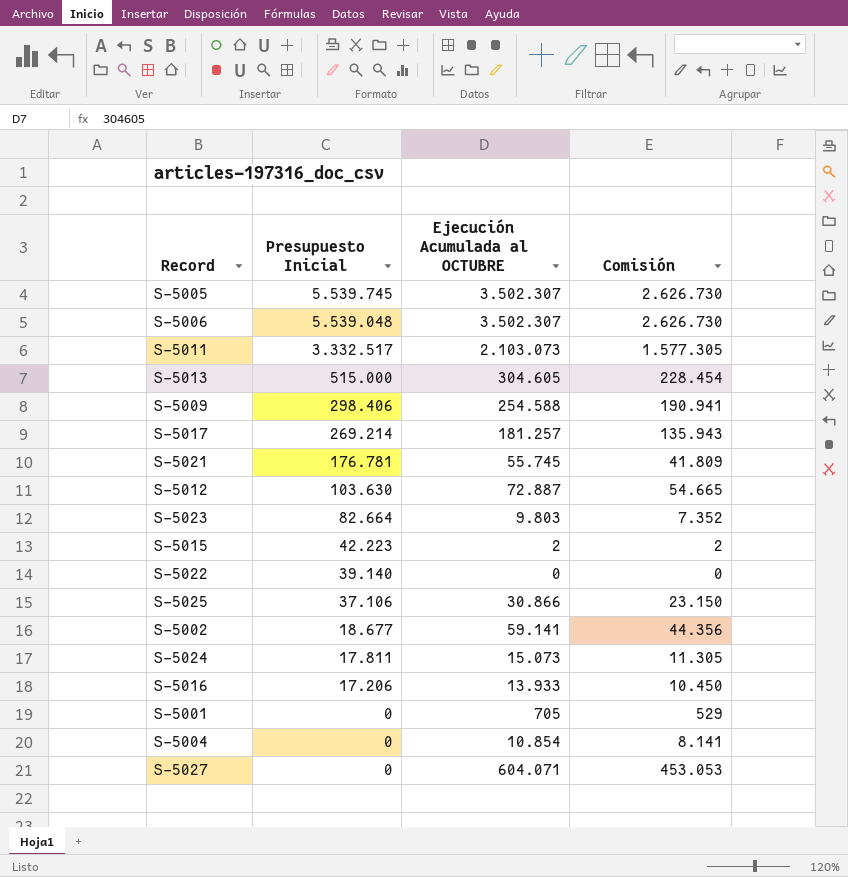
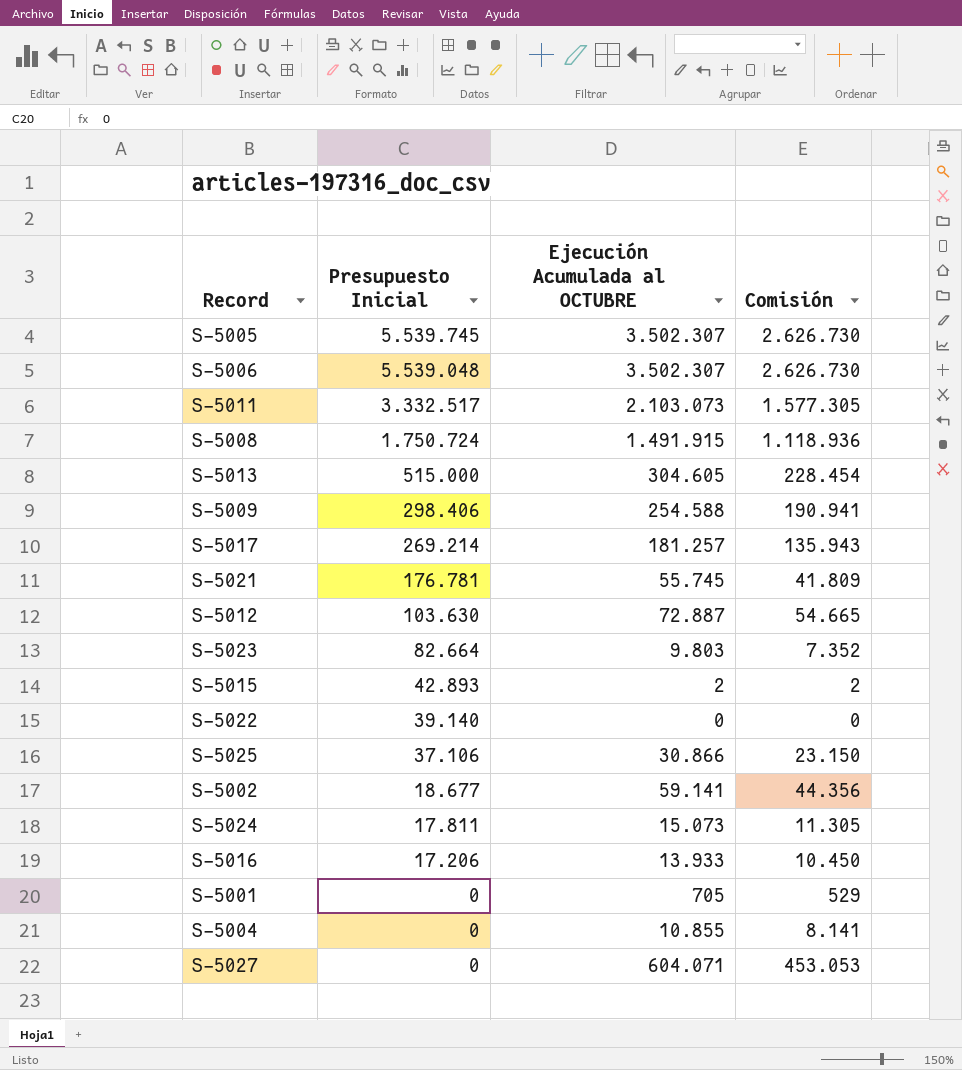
row S-5008: none -> 1.750.724 | 1.491.915 | 1.118.936
S-5015 | Presupuesto Inicial: 42.223 -> 42.893
S-5004 | Ejecución Acumulada al OCTUBRE: 10.854 -> 10.855

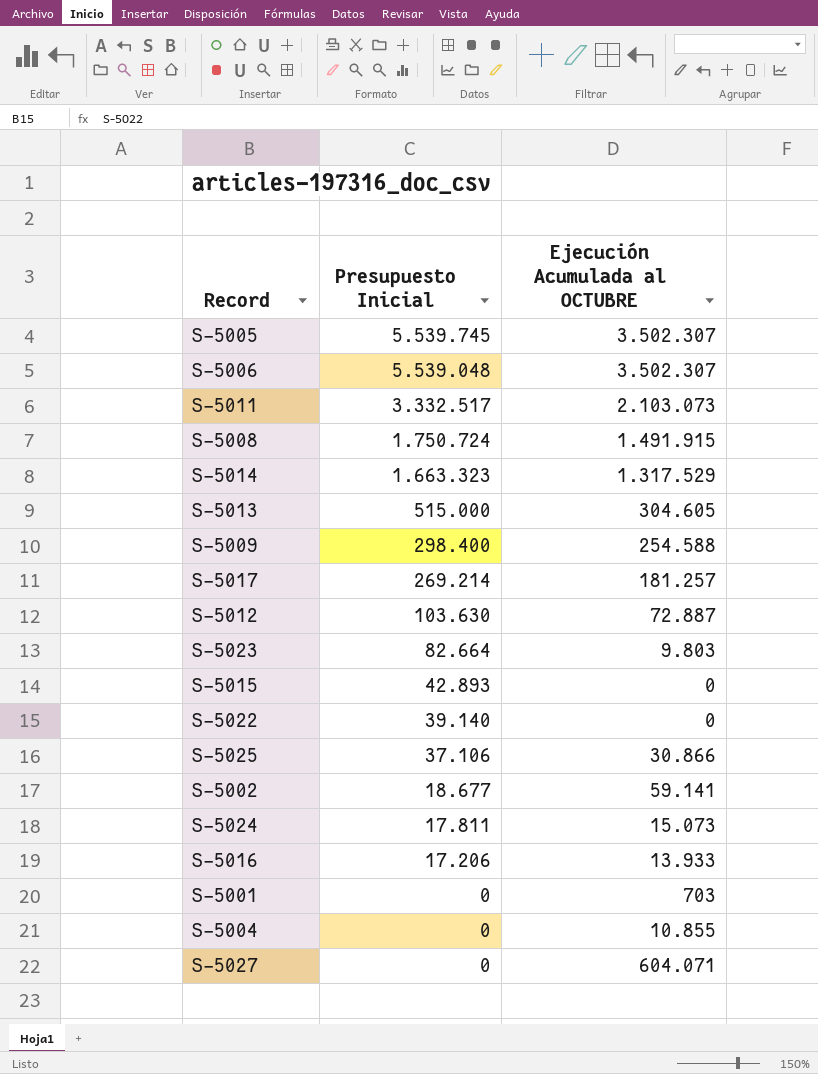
column Comisión | formula: [Ejecución Acumulada al OCTUBRE] * 0,75 -> none
row S-5021: 176.781 | 55.745 | 41.809 -> none
row S-5014: none -> 1.663.323 | 1.317.529
S-5009 | Presupuesto Inicial: 298.406 -> 298.400
S-5015 | Ejecución Acumulada al OCTUBRE: 2 -> 0
S-5001 | Ejecución Acumulada al OCTUBRE: 705 -> 703

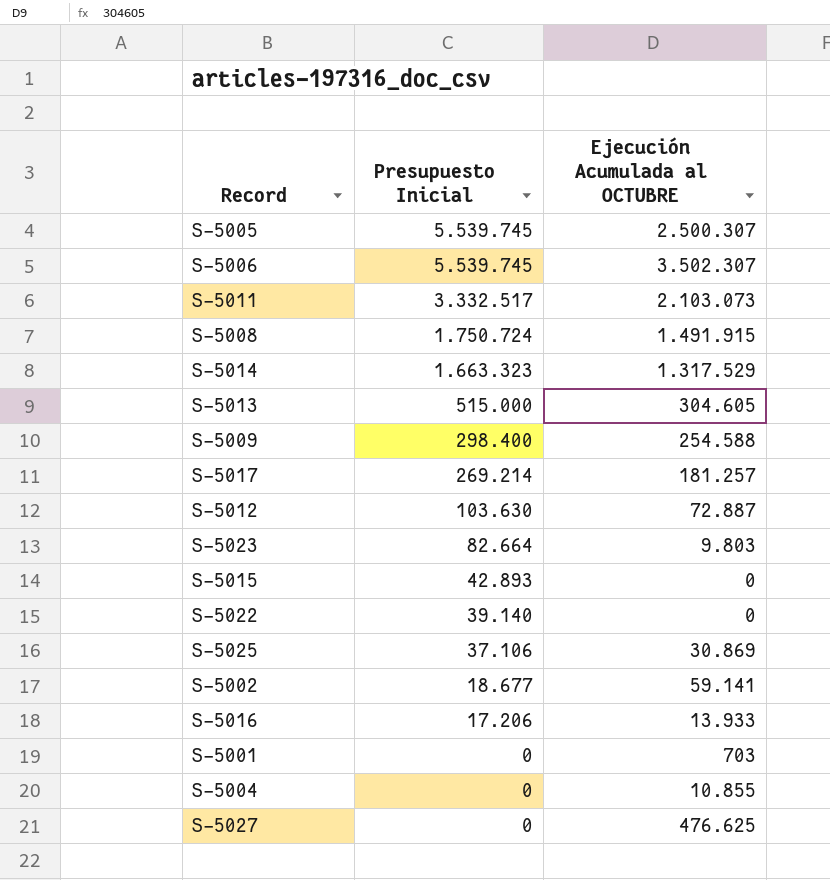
row S-5024: 17.811 | 15.073 -> none
S-5005 | Ejecución Acumulada al OCTUBRE: 3.502.307 -> 2.500.307
S-5006 | Presupuesto Inicial: 5.539.048 -> 5.539.745
S-5025 | Ejecución Acumulada al OCTUBRE: 30.866 -> 30.869
S-5027 | Ejecución Acumulada al OCTUBRE: 604.071 -> 476.625

